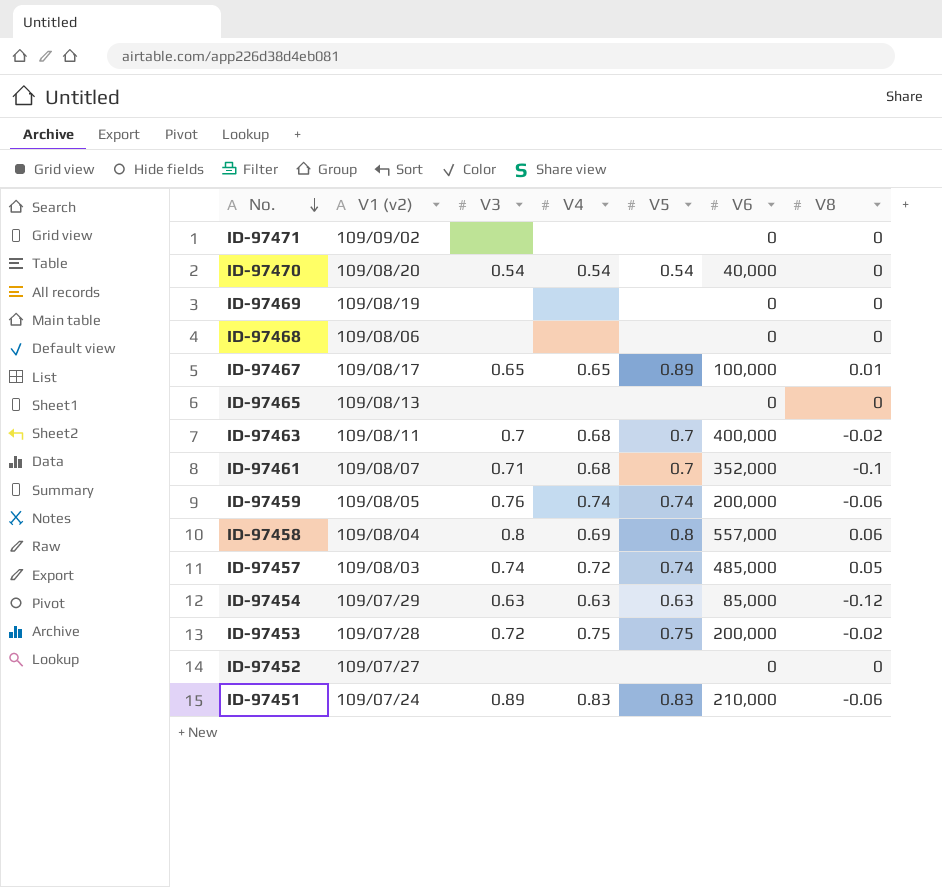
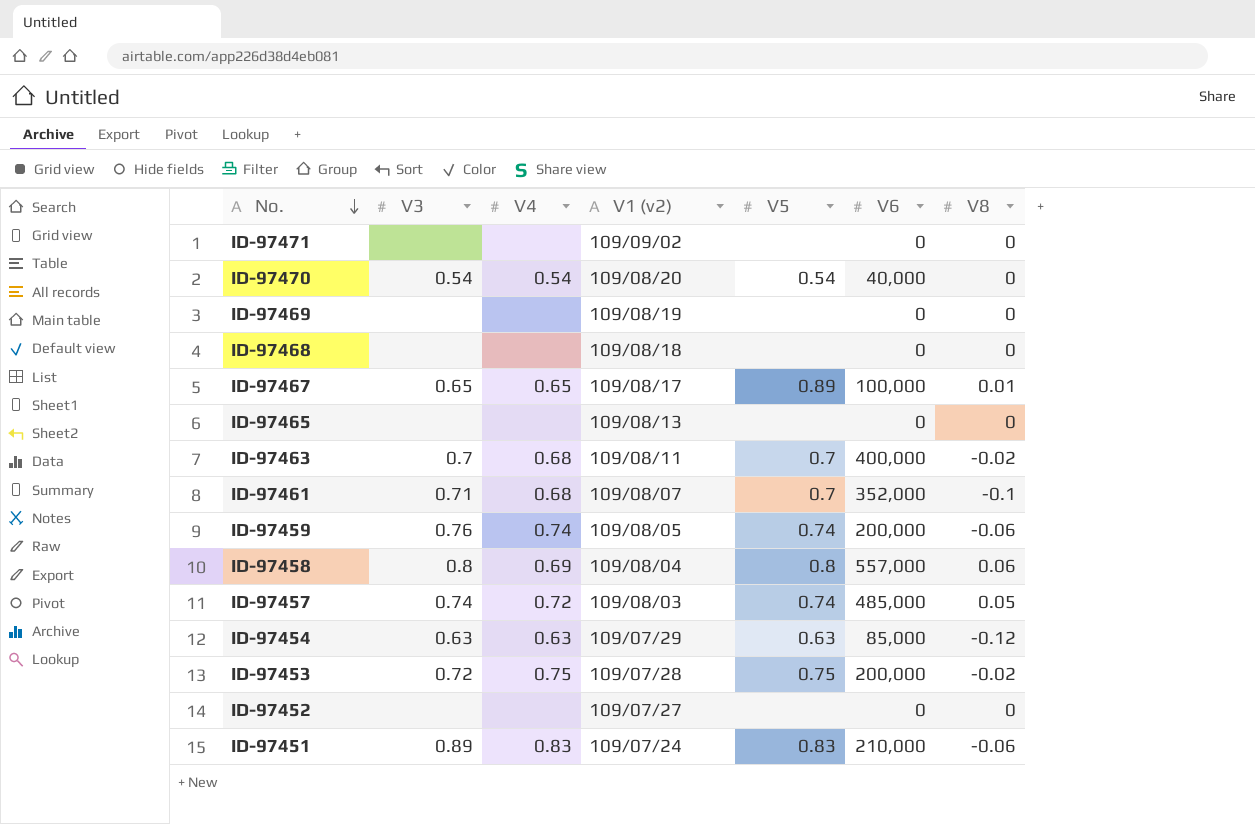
column V1 (v2) | position: 2 -> 4
ID-97468 | V1 (v2): 109/08/06 -> 109/08/18

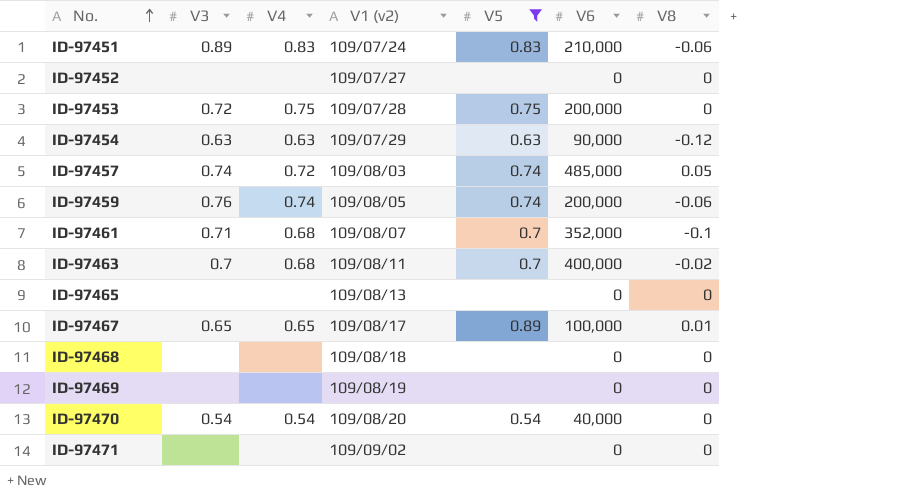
filter: none -> V5 != 0.8
row order: No. descending -> No. ascending
ID-97453 | V8: -0.02 -> 0
ID-97454 | V6: 85,000 -> 90,000

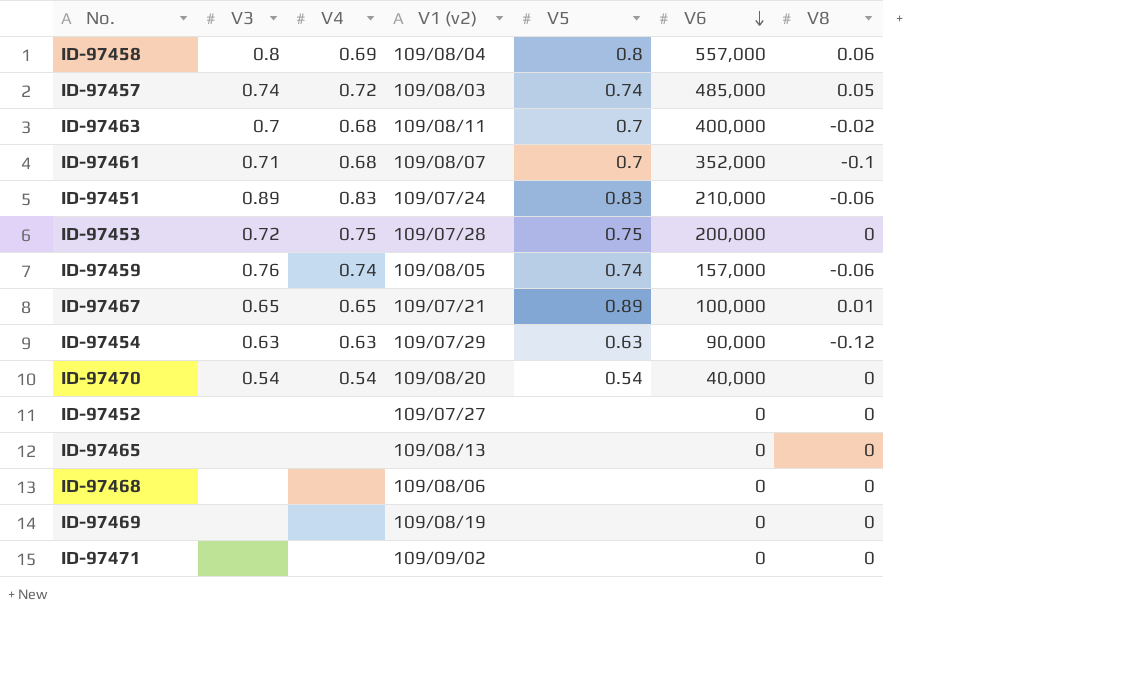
filter: V5 != 0.8 -> none
row order: No. ascending -> V6 descending
ID-97459 | V6: 200,000 -> 157,000
ID-97467 | V1 (v2): 109/08/17 -> 109/07/21
ID-97468 | V1 (v2): 109/08/18 -> 109/08/06

